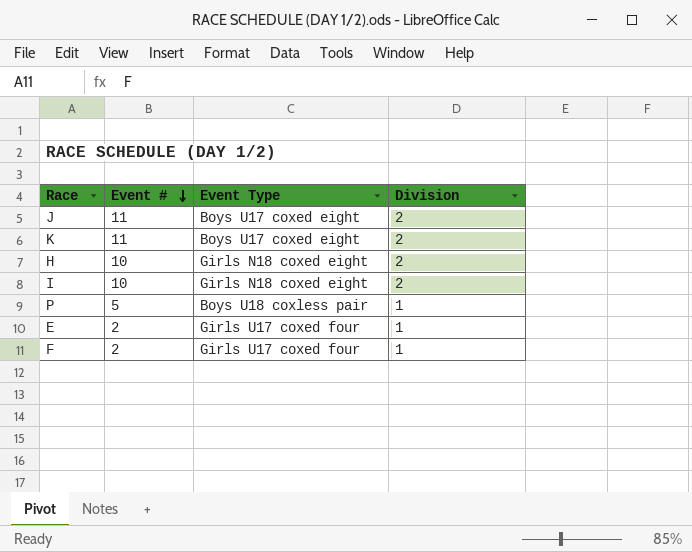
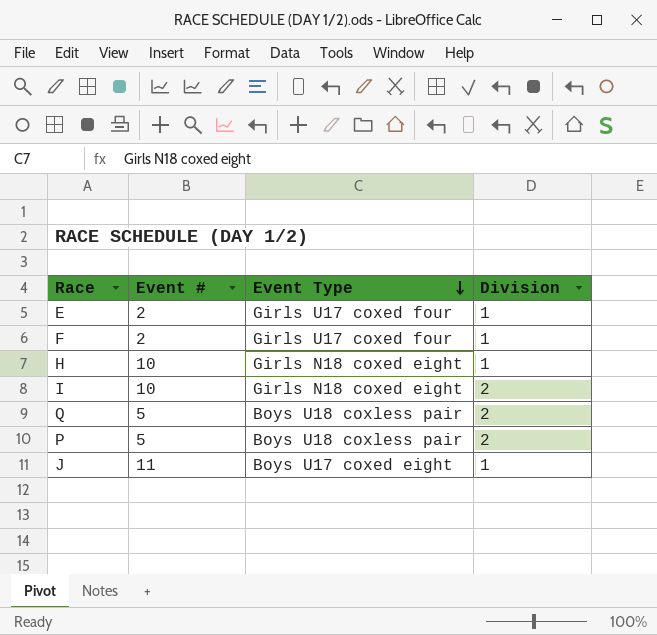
row order: Event # descending -> Event Type descending
row K: 11 | Boys U17 coxed eight | 2 -> none
H | Division: 2 -> 1
row Q: none -> 5 | Boys U18 coxless pair | 2
P | Division: 1 -> 2
J | Division: 2 -> 1

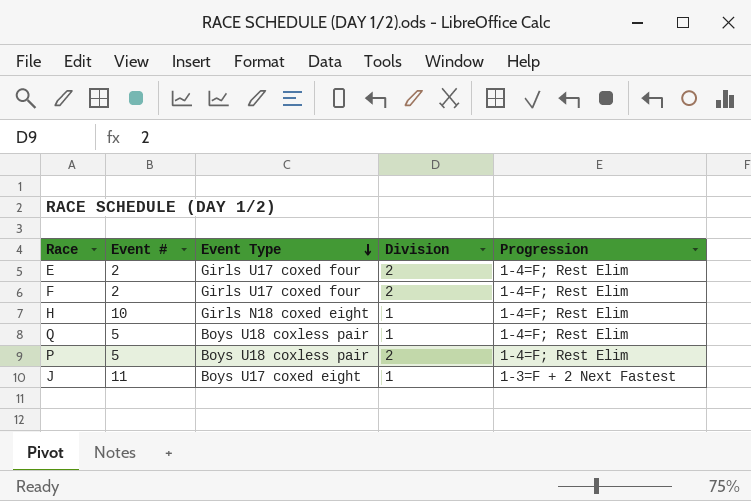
column Progression | position: none -> 5
row I: 10 | Girls N18 coxed eight | 2 -> none
E | Division: 1 -> 2
F | Division: 1 -> 2
Q | Division: 2 -> 1

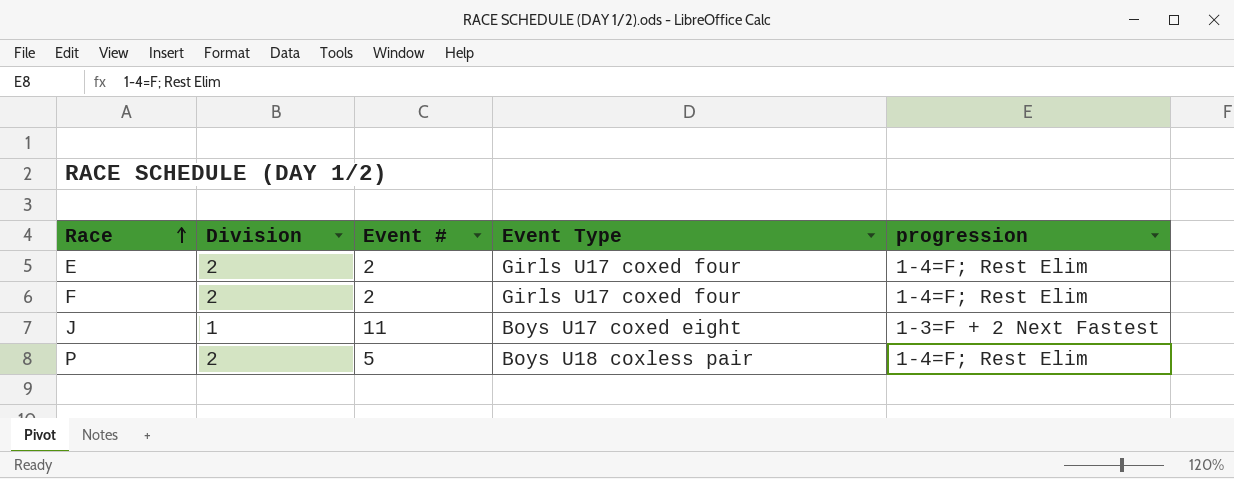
row order: Event Type descending -> Race ascending
column Division | position: 4 -> 2
column name: Progression -> progression
row H: 10 | Girls N18 coxed eight | 1 | 1-4=F; Rest Elim -> none
row Q: 5 | Boys U18 coxless pair | 1 | 1-4=F; Rest Elim -> none

